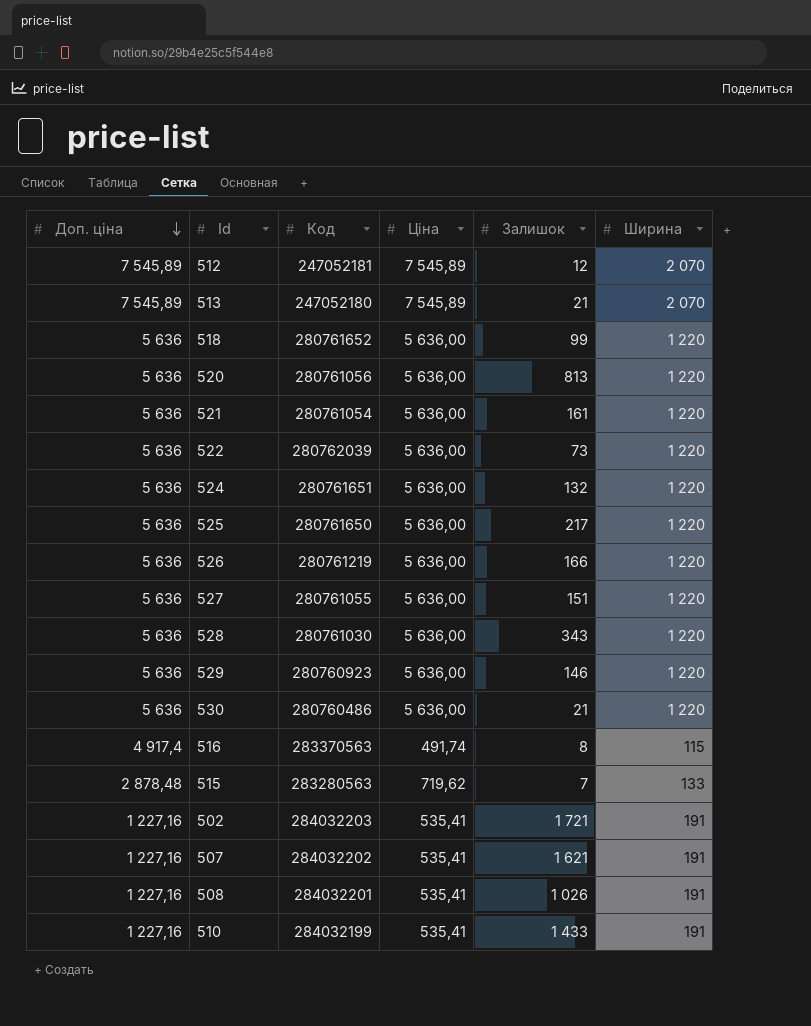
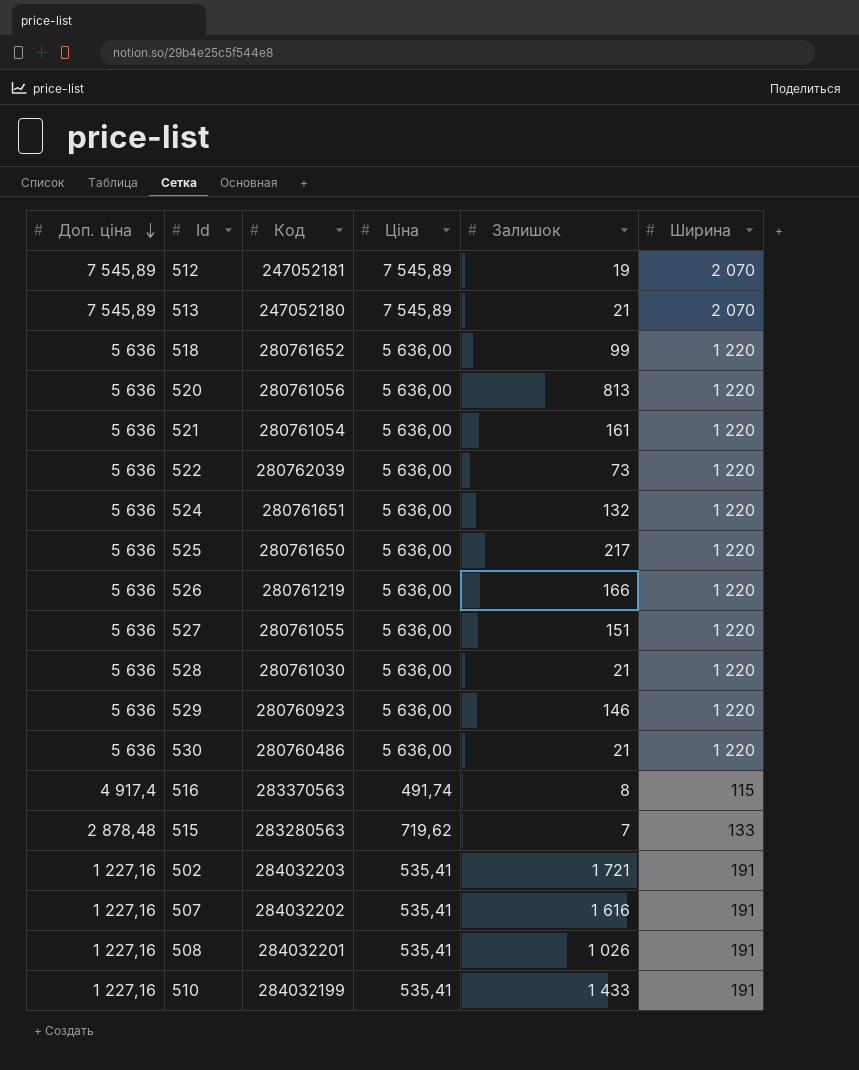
512 | Залишок: 12 -> 19
528 | Залишок: 343 -> 21
507 | Залишок: 1 621 -> 1 616

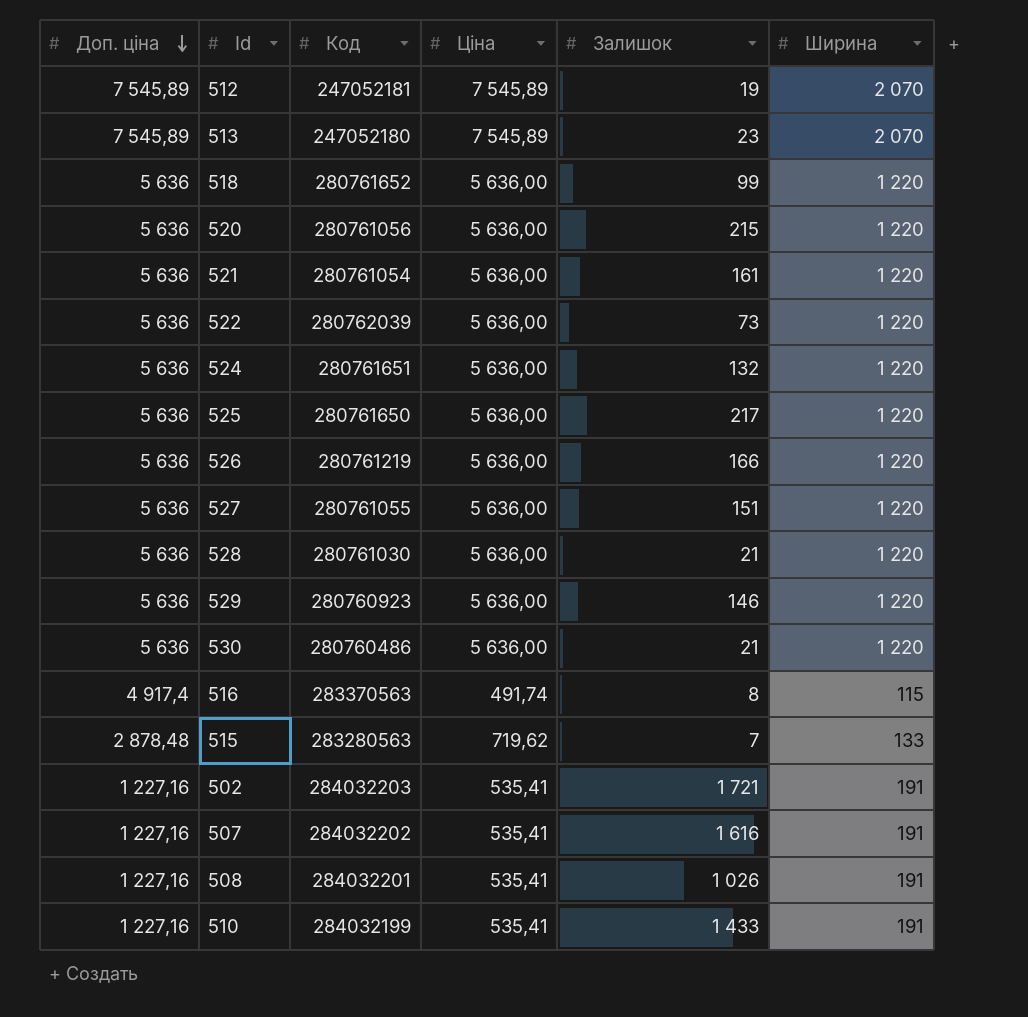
513 | Залишок: 21 -> 23
520 | Залишок: 813 -> 215

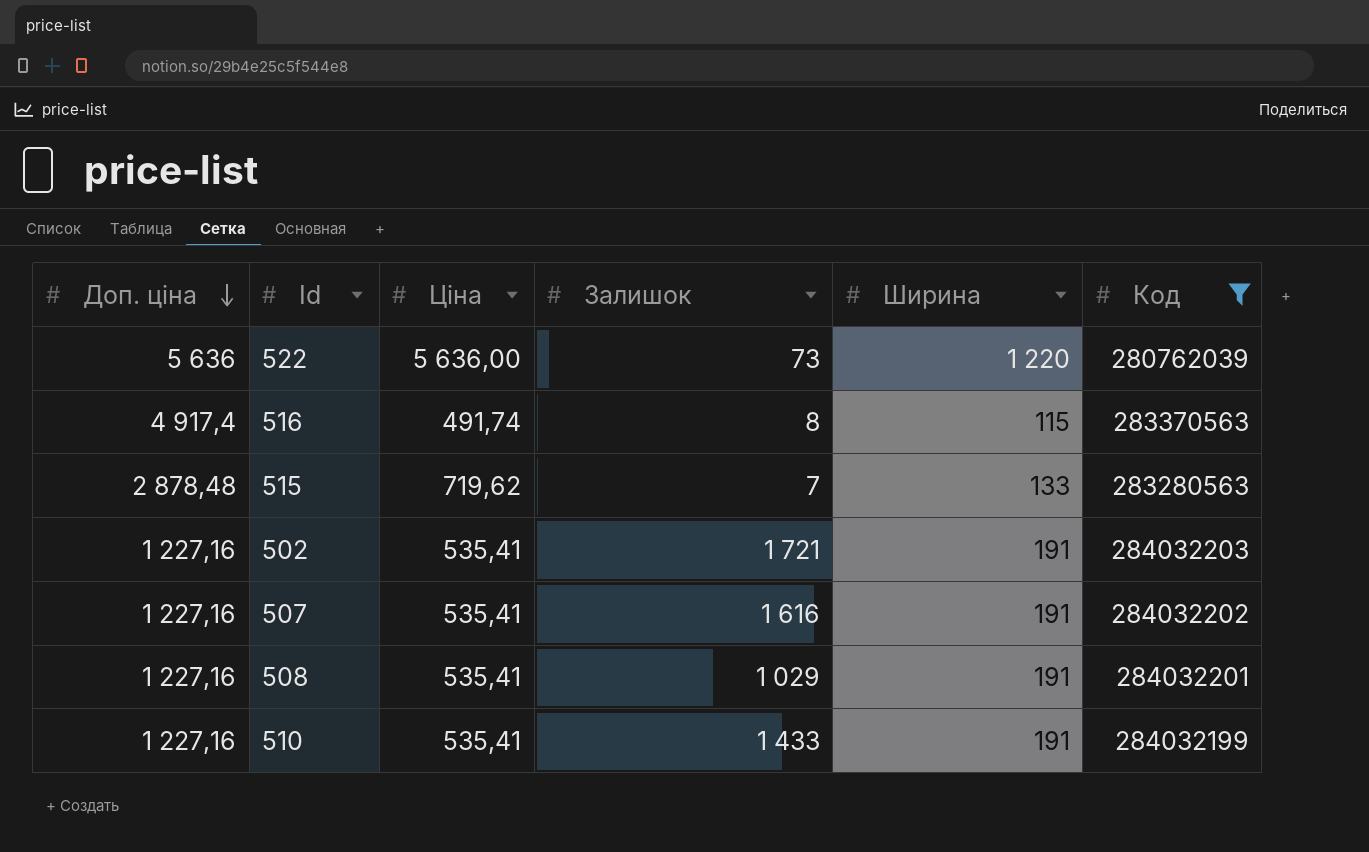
filter: none -> Код >= 280762039
column Код | position: 3 -> 6
508 | Залишок: 1 026 -> 1 029

